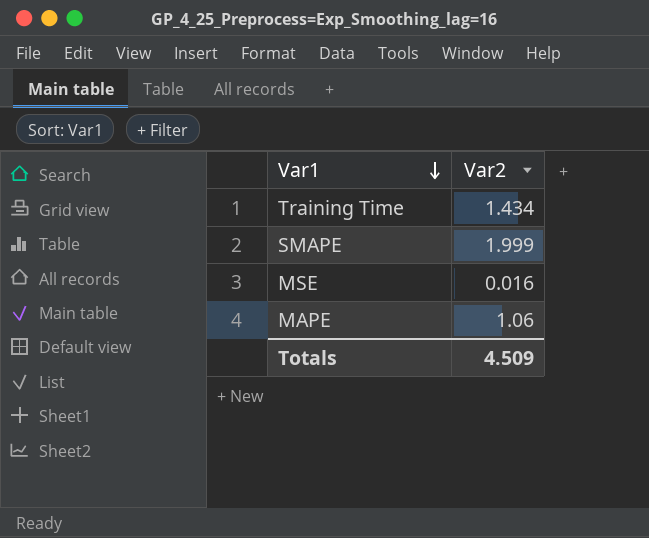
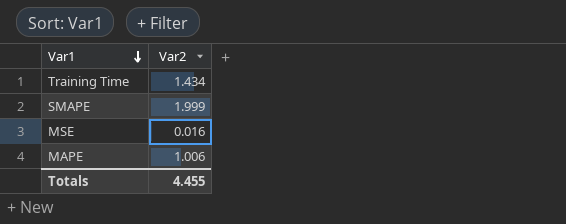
MAPE | Var2: 1.06 -> 1.006
Totals | Var2: 4.509 -> 4.455

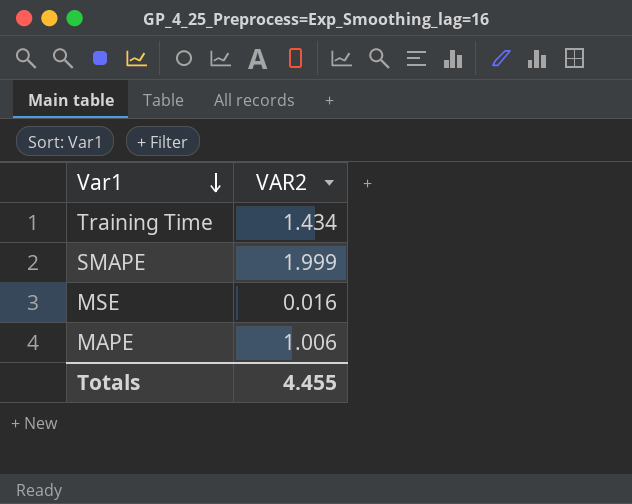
column name: Var2 -> VAR2

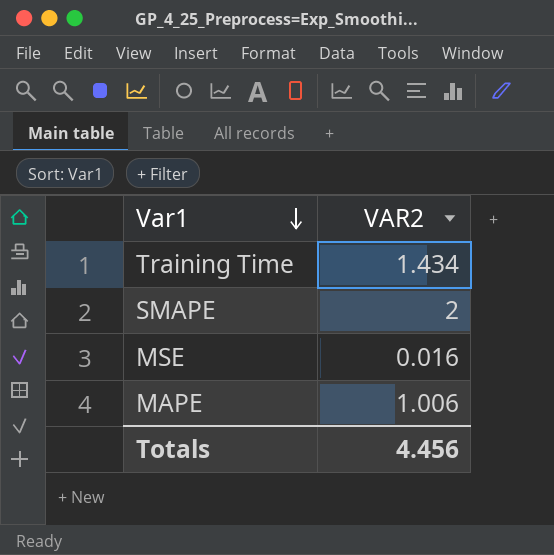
SMAPE | VAR2: 1.999 -> 2
Totals | VAR2: 4.455 -> 4.456

